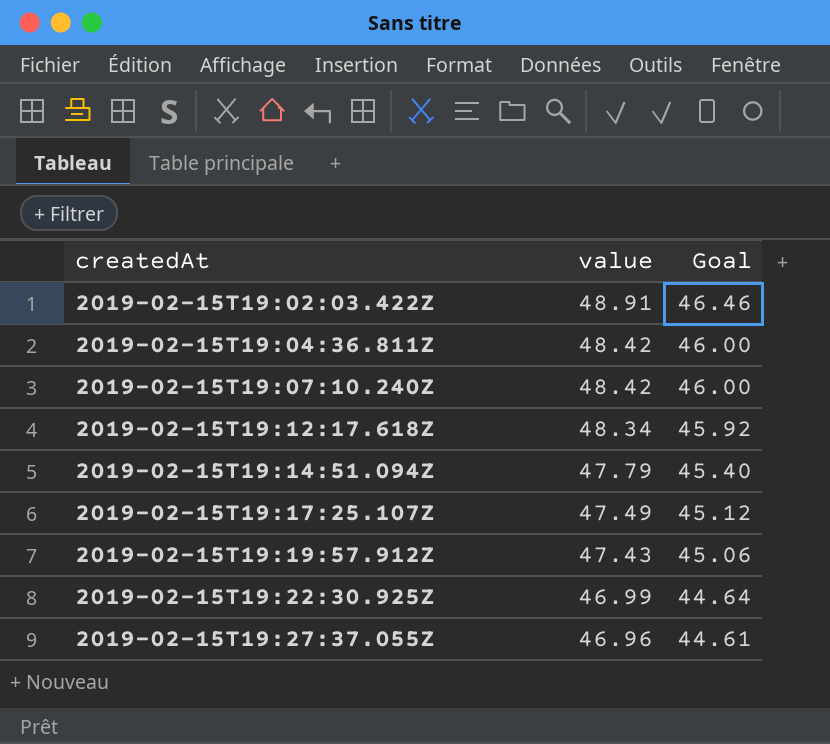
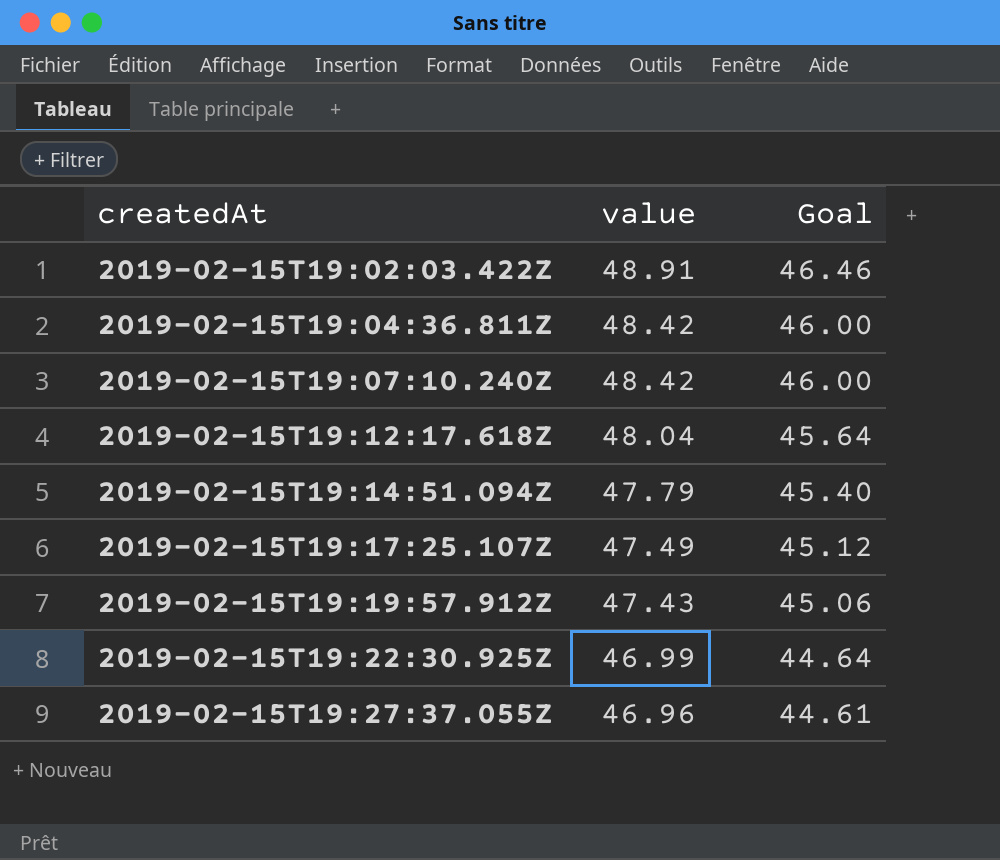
2019-02-15T19:12:17.618Z | value: 48.34 -> 48.04
2019-02-15T19:12:17.618Z | Goal: 45.92 -> 45.64

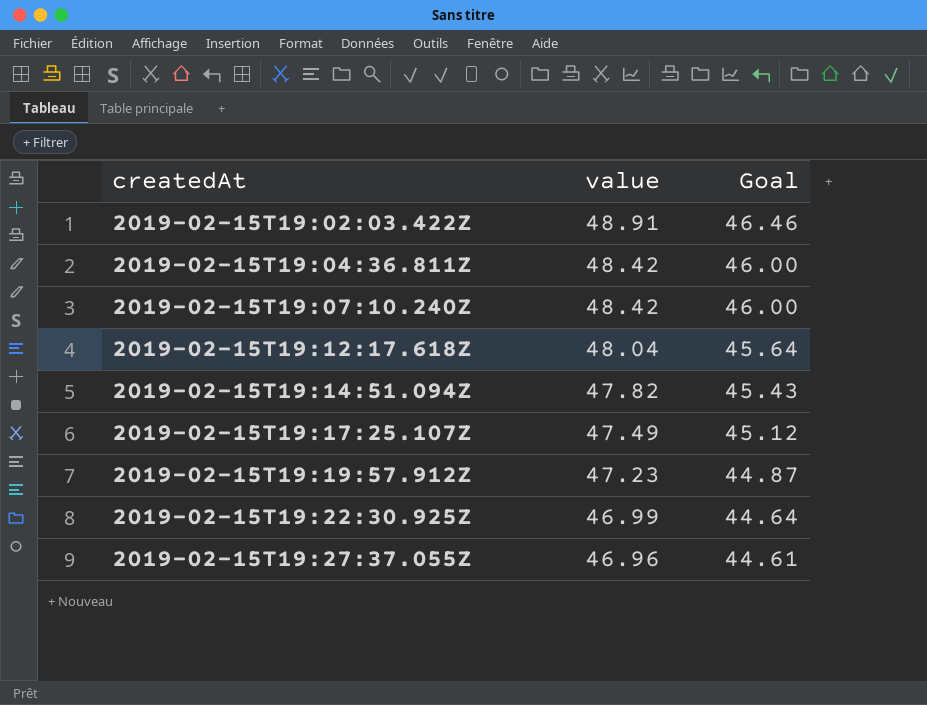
2019-02-15T19:14:51.094Z | value: 47.79 -> 47.82
2019-02-15T19:14:51.094Z | Goal: 45.40 -> 45.43
2019-02-15T19:19:57.912Z | value: 47.43 -> 47.23
2019-02-15T19:19:57.912Z | Goal: 45.06 -> 44.87

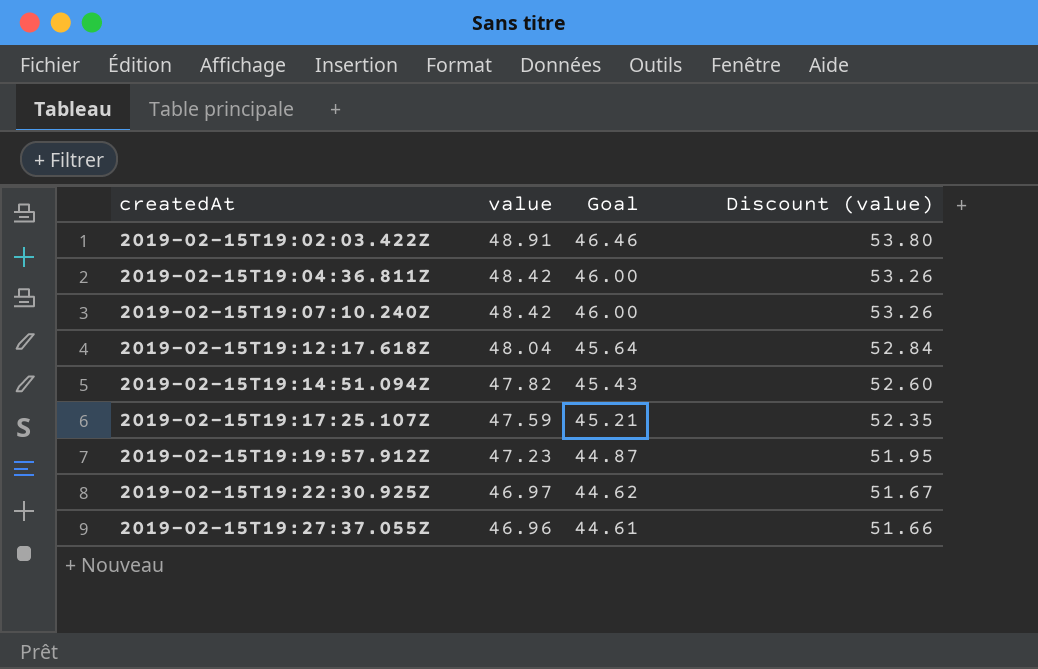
column Discount (value) | formula: none -> [value] * 1.1
2019-02-15T19:17:25.107Z | value: 47.49 -> 47.59
2019-02-15T19:17:25.107Z | Goal: 45.12 -> 45.21
2019-02-15T19:22:30.925Z | value: 46.99 -> 46.97
2019-02-15T19:22:30.925Z | Goal: 44.64 -> 44.62

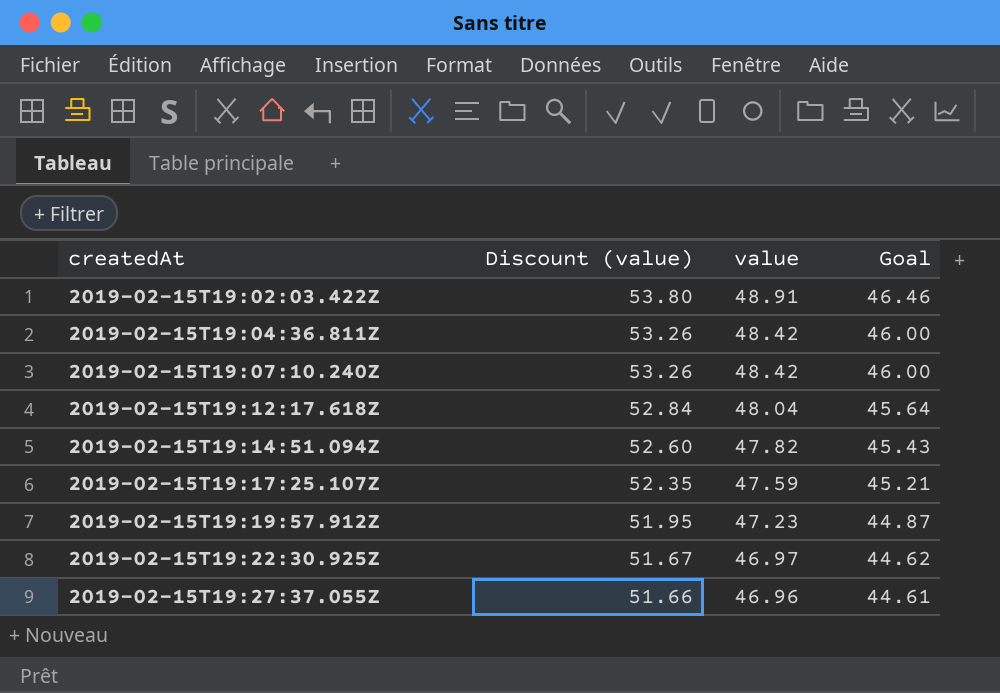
column Discount (value) | position: 4 -> 2

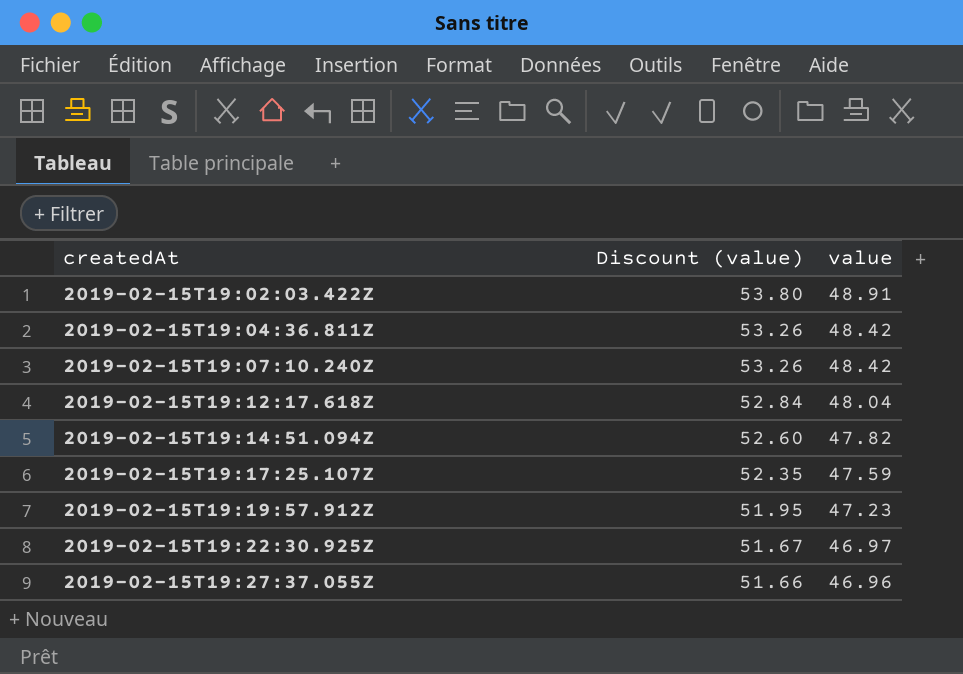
column Goal | formula: [value] * 0.95 -> none

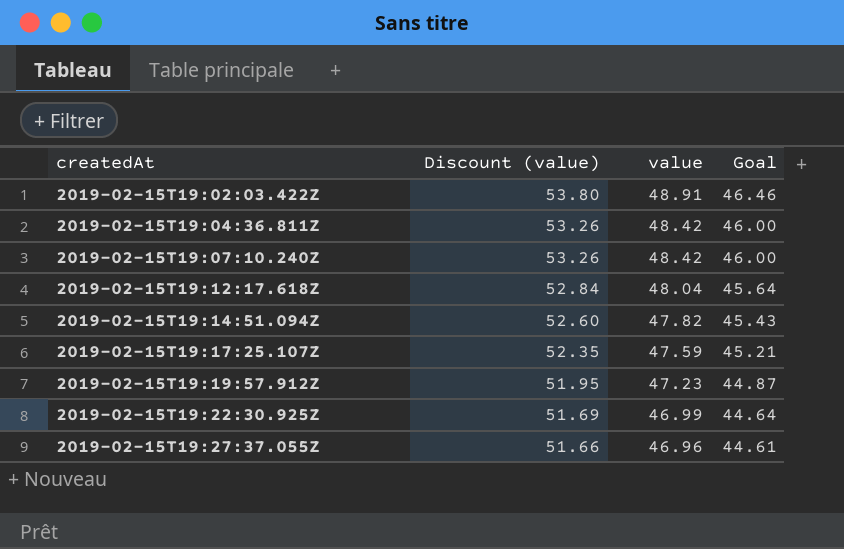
column Goal | formula: none -> [value] * 0.95
2019-02-15T19:22:30.925Z | Discount (value): 51.67 -> 51.69
2019-02-15T19:22:30.925Z | value: 46.97 -> 46.99

